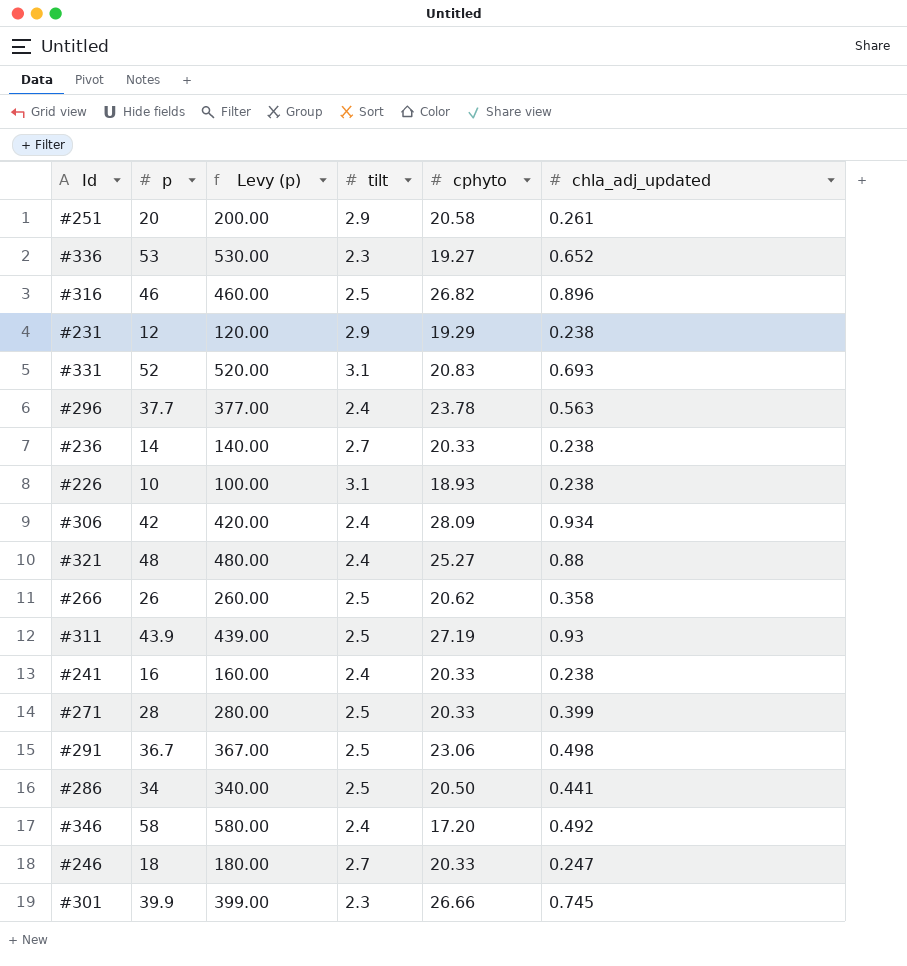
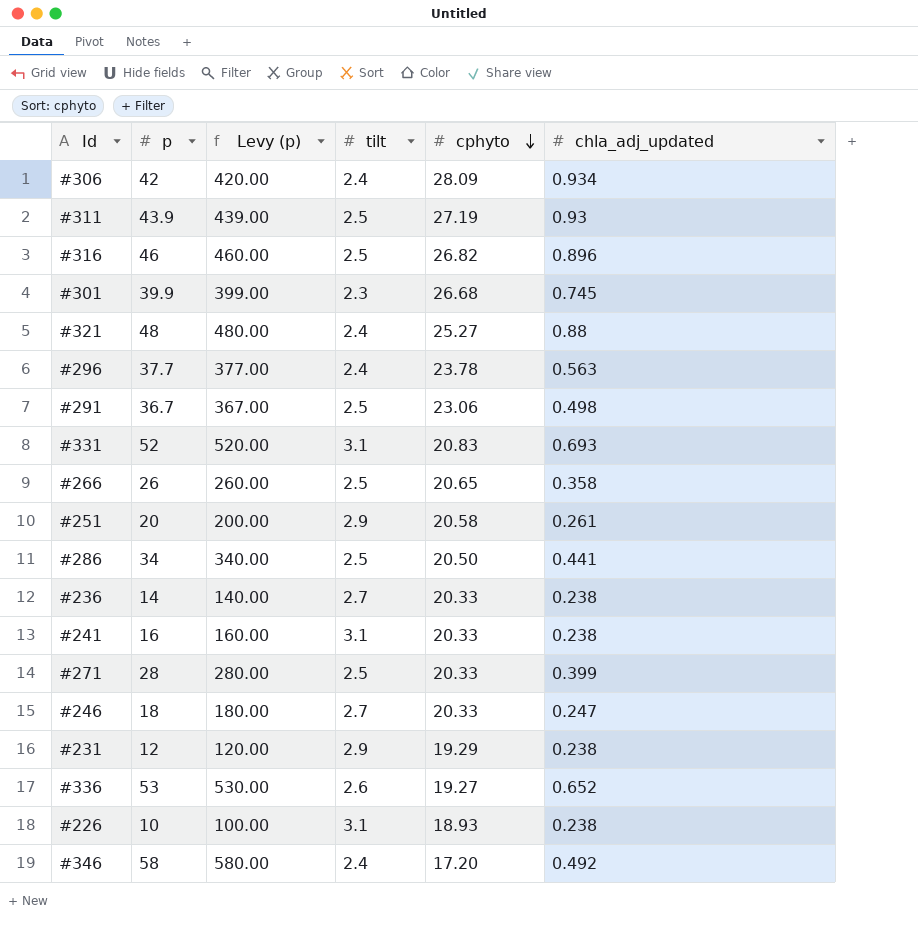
row order: none -> cphyto descending
#301 | cphyto: 26.66 -> 26.68
#266 | cphyto: 20.62 -> 20.65
#241 | tilt: 2.4 -> 3.1
#336 | tilt: 2.3 -> 2.6

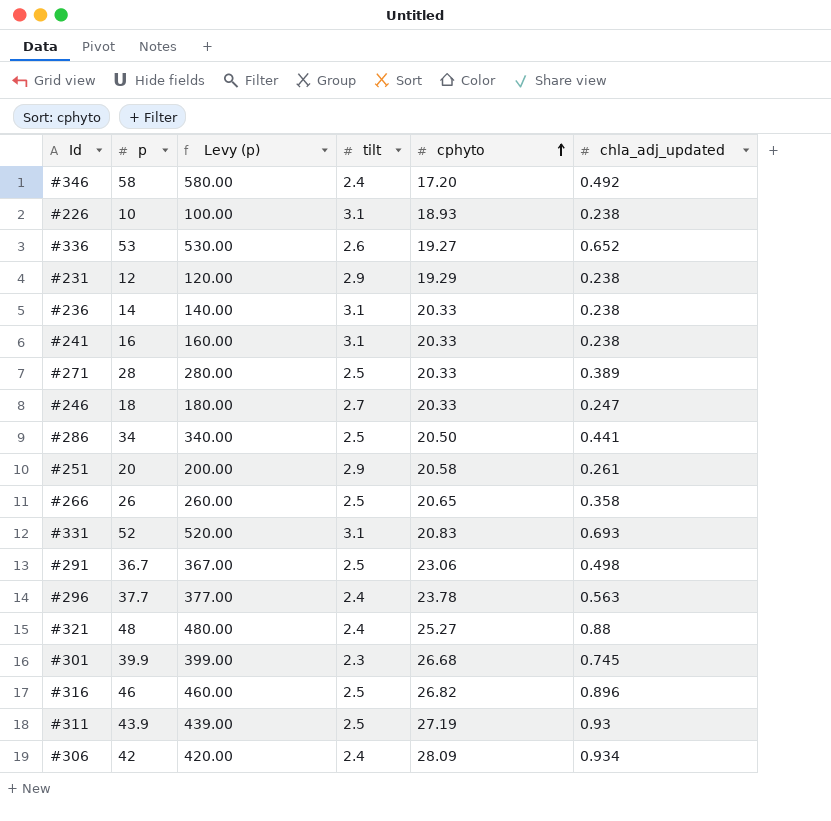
row order: cphyto descending -> cphyto ascending
#236 | tilt: 2.7 -> 3.1
#271 | chla_adj_updated: 0.399 -> 0.389

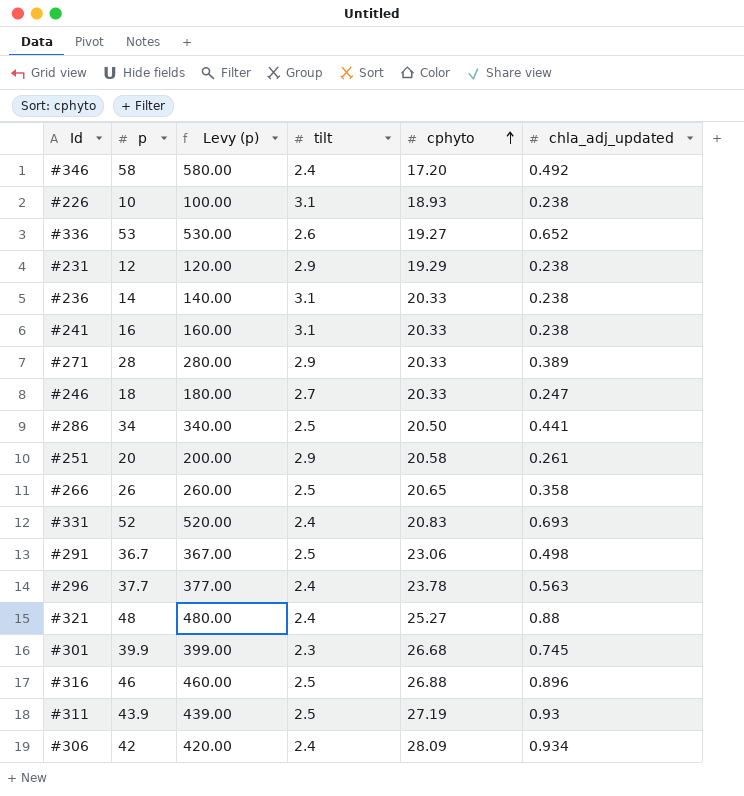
#271 | tilt: 2.5 -> 2.9
#331 | tilt: 3.1 -> 2.4
#316 | cphyto: 26.82 -> 26.88

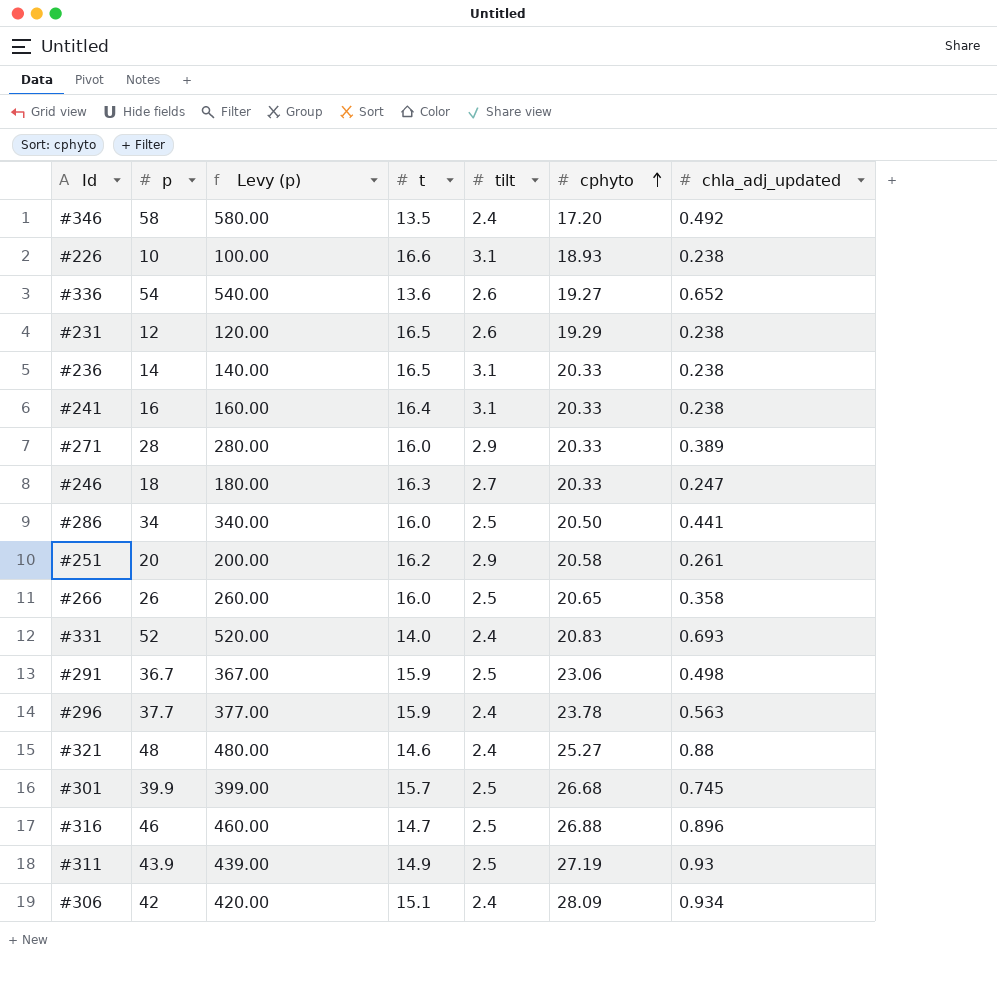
column t | position: none -> 4
#336 | p: 53 -> 54
#336 | Levy (p): 530.00 -> 540.00
#231 | tilt: 2.9 -> 2.6
#301 | tilt: 2.3 -> 2.5

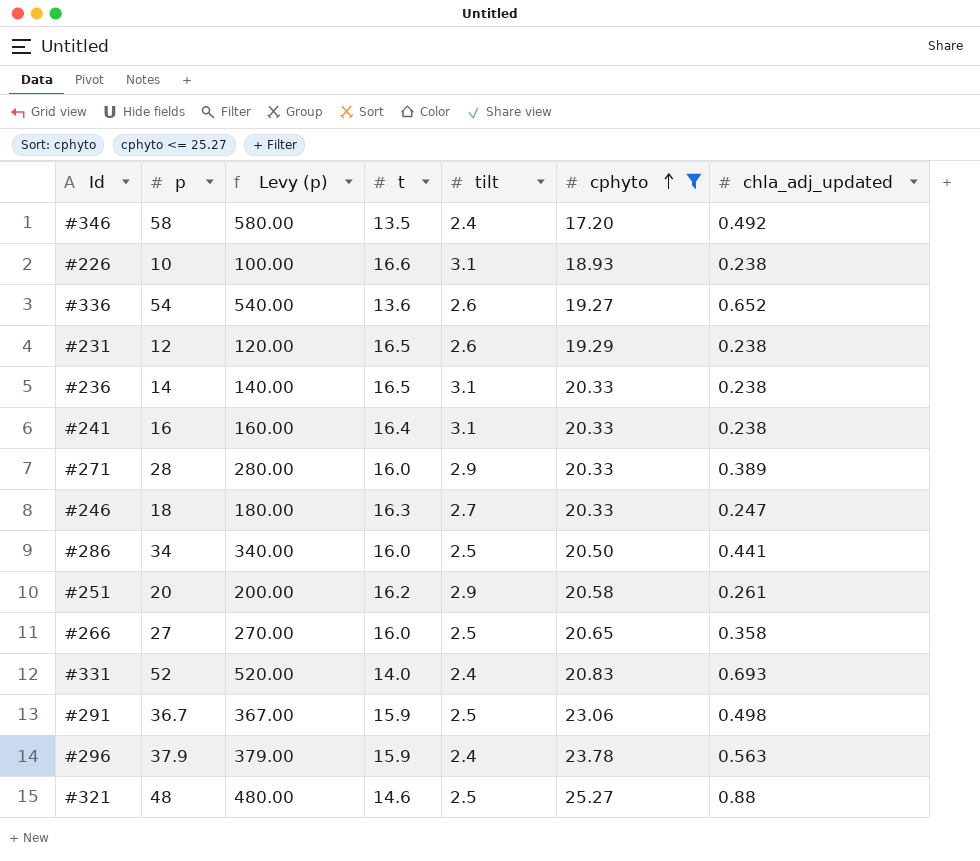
filter: none -> cphyto <= 25.27
#266 | p: 26 -> 27
#266 | Levy (p): 260.00 -> 270.00
#296 | p: 37.7 -> 37.9
#296 | Levy (p): 377.00 -> 379.00
#321 | tilt: 2.4 -> 2.5

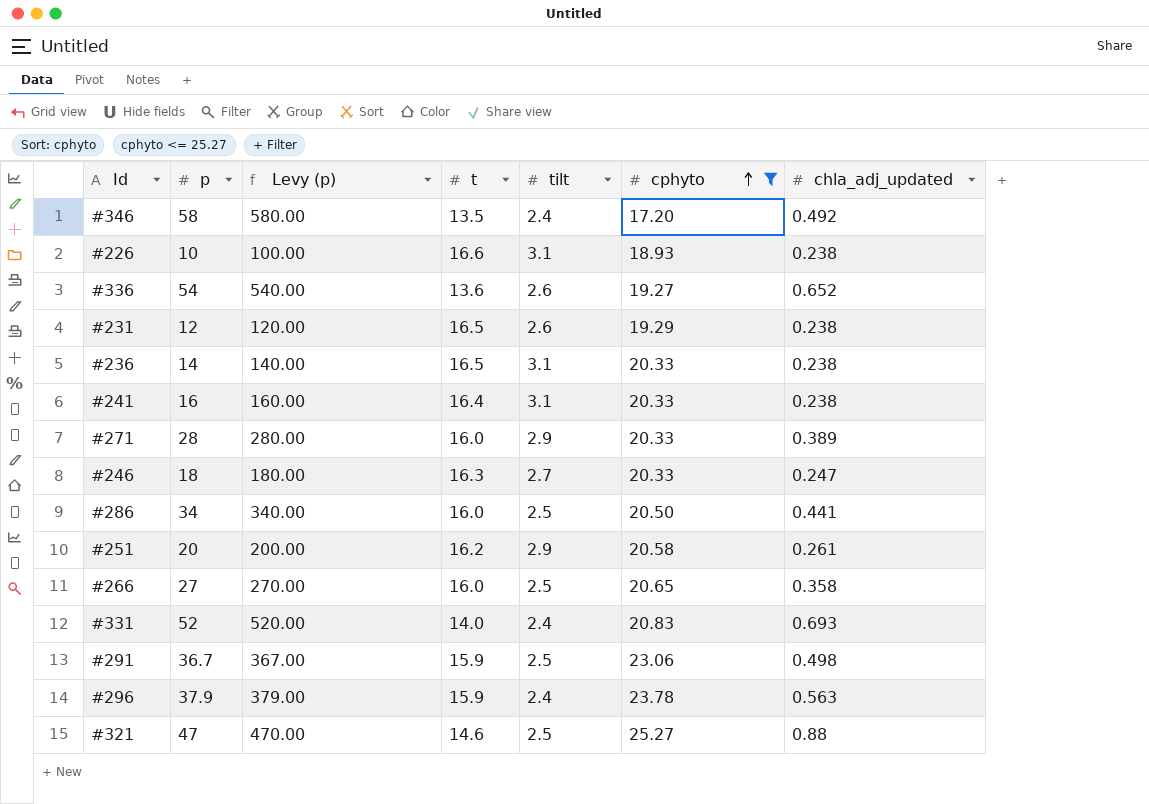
#321 | p: 48 -> 47
#321 | Levy (p): 480.00 -> 470.00

